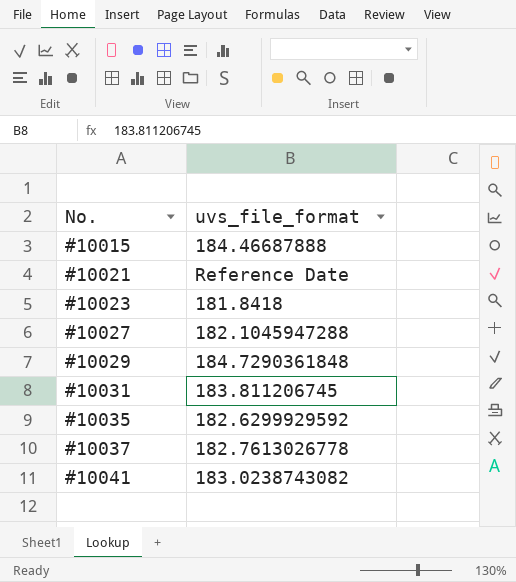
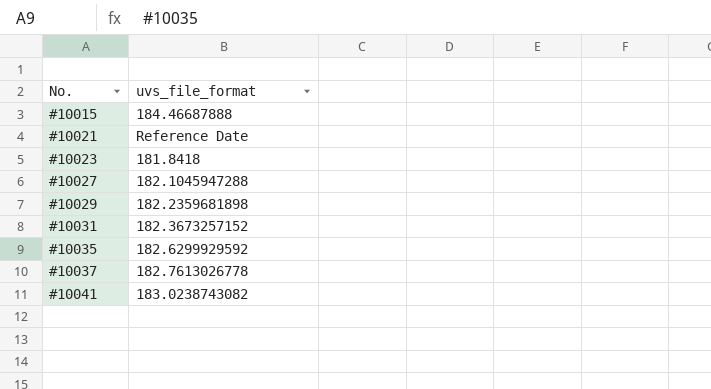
#10029 | uvs_file_format: 184.7290361848 -> 182.2359681898
#10031 | uvs_file_format: 183.811206745 -> 182.3673257152

